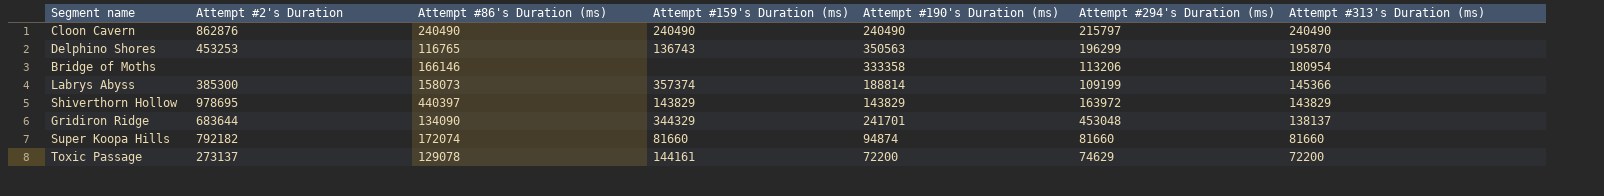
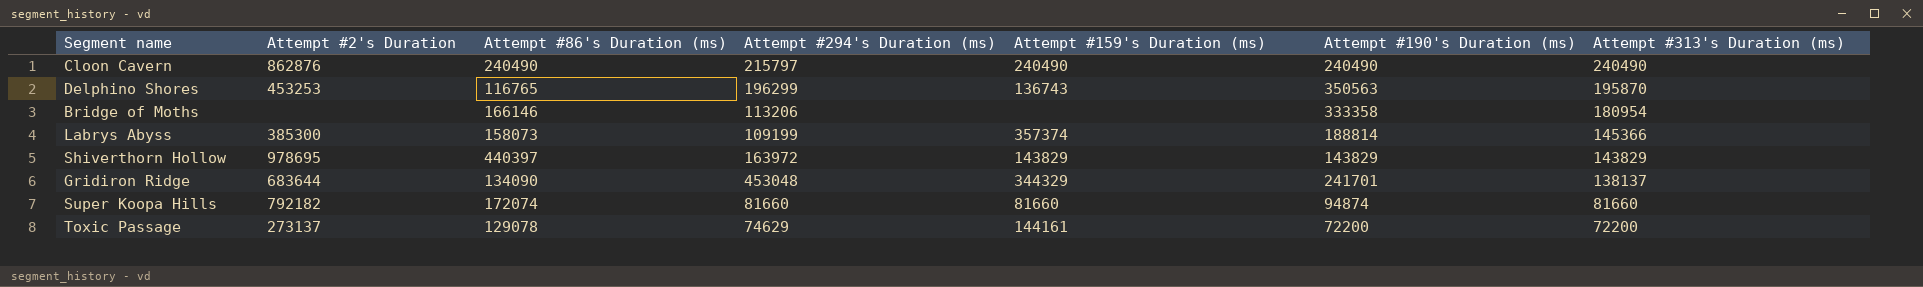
column Attempt #294's Duration (ms) | position: 6 -> 4

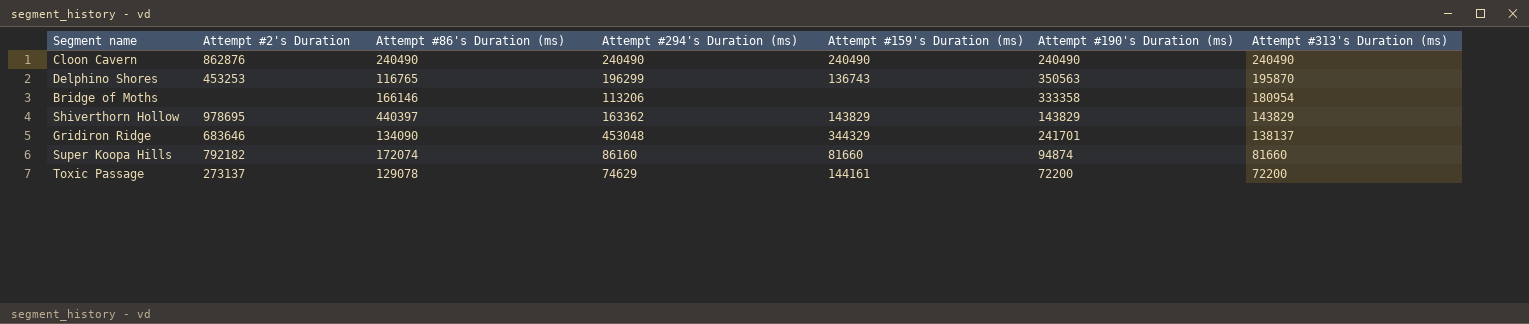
row Labrys Abyss: 385300 | 158073 | 109199 | 357374 | 188814 | 145366 -> none
Cloon Cavern | Attempt #294's Duration (ms): 215797 -> 240490
Shiverthorn Hollow | Attempt #294's Duration (ms): 163972 -> 163362
Gridiron Ridge | Attempt #2's Duration: 683644 -> 683646
Super Koopa Hills | Attempt #294's Duration (ms): 81660 -> 86160

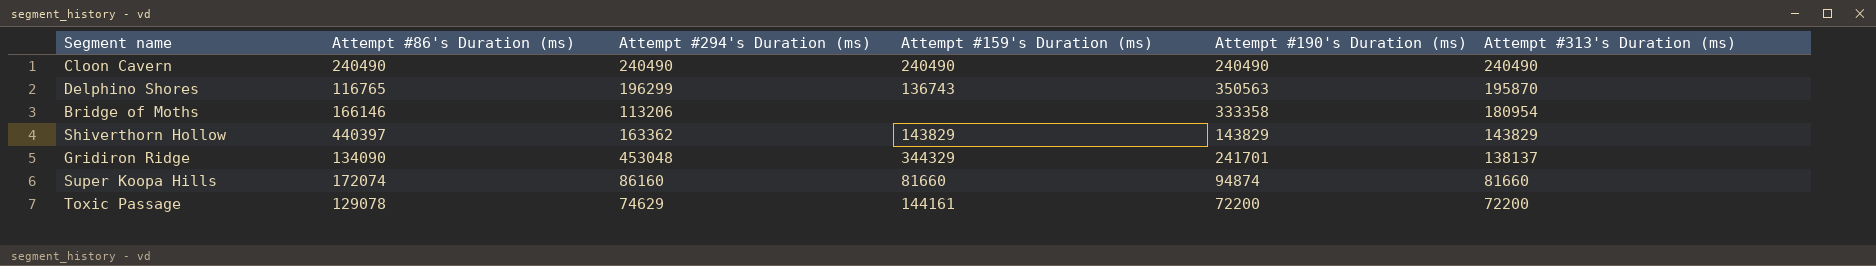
column Attempt #2's Duration | position: 2 -> none

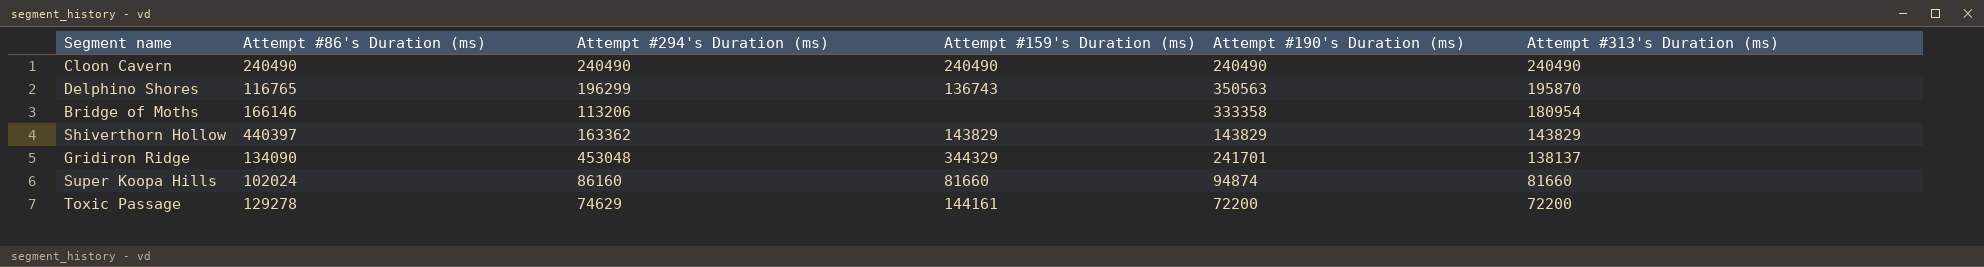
Super Koopa Hills | Attempt #86's Duration (ms): 172074 -> 102024
Toxic Passage | Attempt #86's Duration (ms): 129078 -> 129278

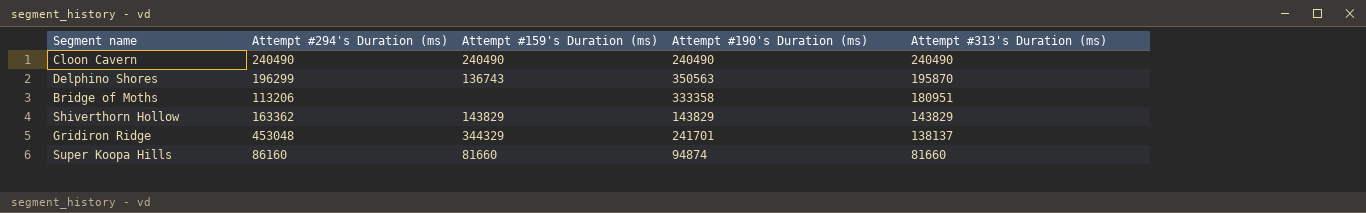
column Attempt #86's Duration (ms) | position: 2 -> none
row Toxic Passage: 129278 | 74629 | 144161 | 72200 | 72200 -> none
Bridge of Moths | Attempt #313's Duration (ms): 180954 -> 180951

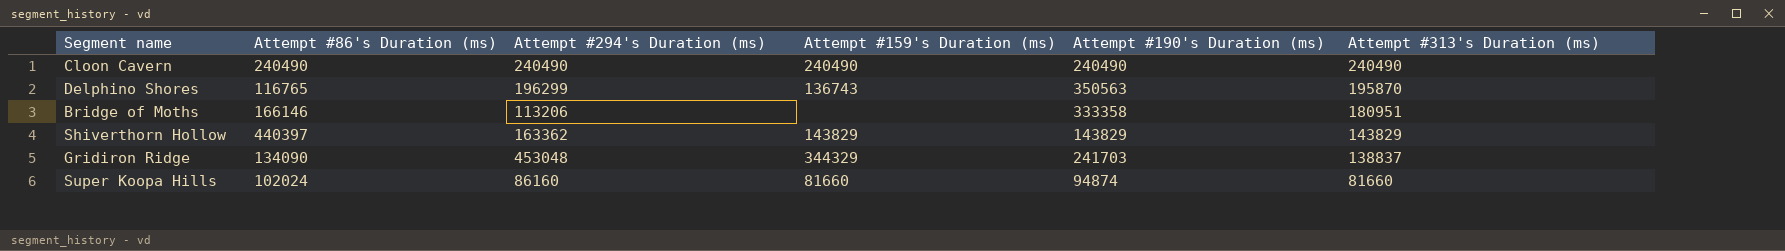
column Attempt #86's Duration (ms) | position: none -> 2
Gridiron Ridge | Attempt #190's Duration (ms): 241701 -> 241703
Gridiron Ridge | Attempt #313's Duration (ms): 138137 -> 138837

